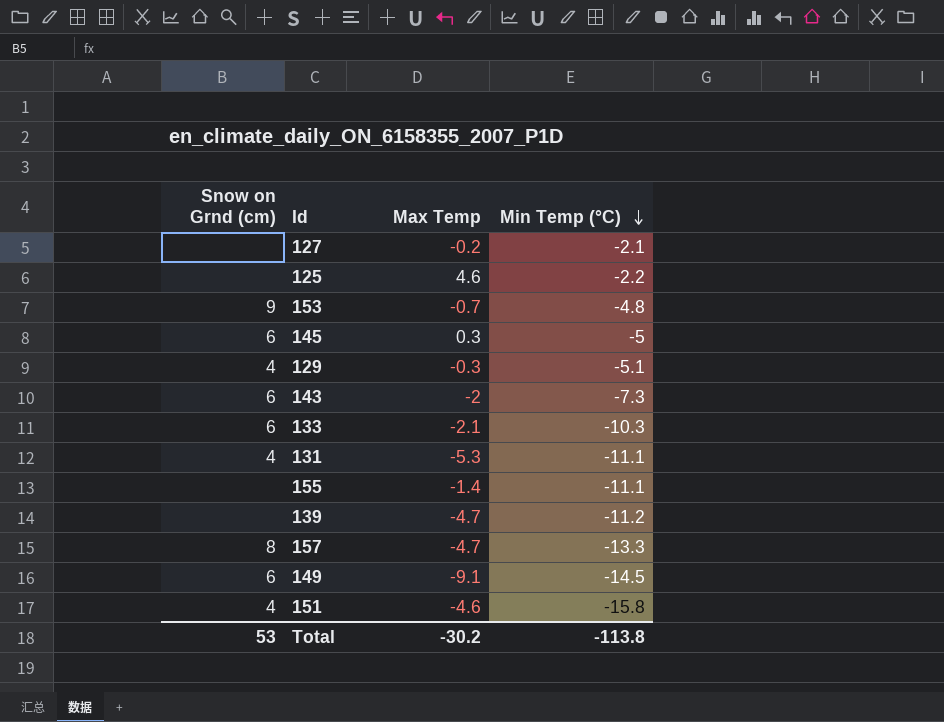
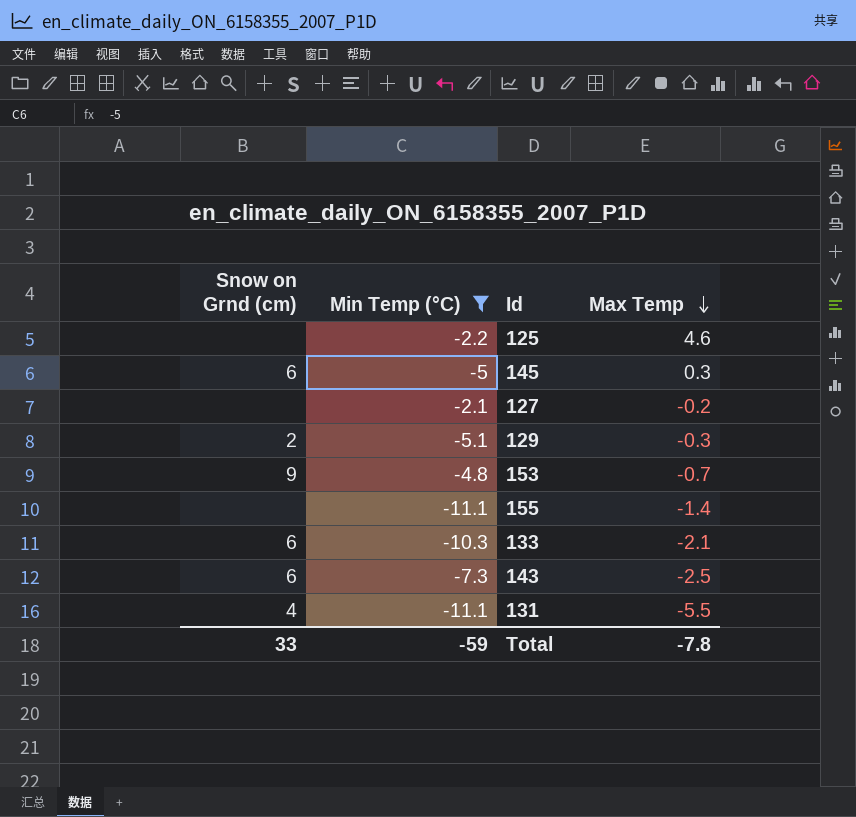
filter: none -> Min Temp (°C) >= -11.1
row order: Min Temp (°C) descending -> Max Temp descending
column Min Temp (°C) | position: 4 -> 2
129 | Snow on Grnd (cm): 4 -> 2
143 | Max Temp: -2 -> -2.5
131 | Max Temp: -5.3 -> -5.5
Total | Snow on Grnd (cm): 53 -> 33
Total | Min Temp (°C): -113.8 -> -59
Total | Max Temp: -30.2 -> -7.8

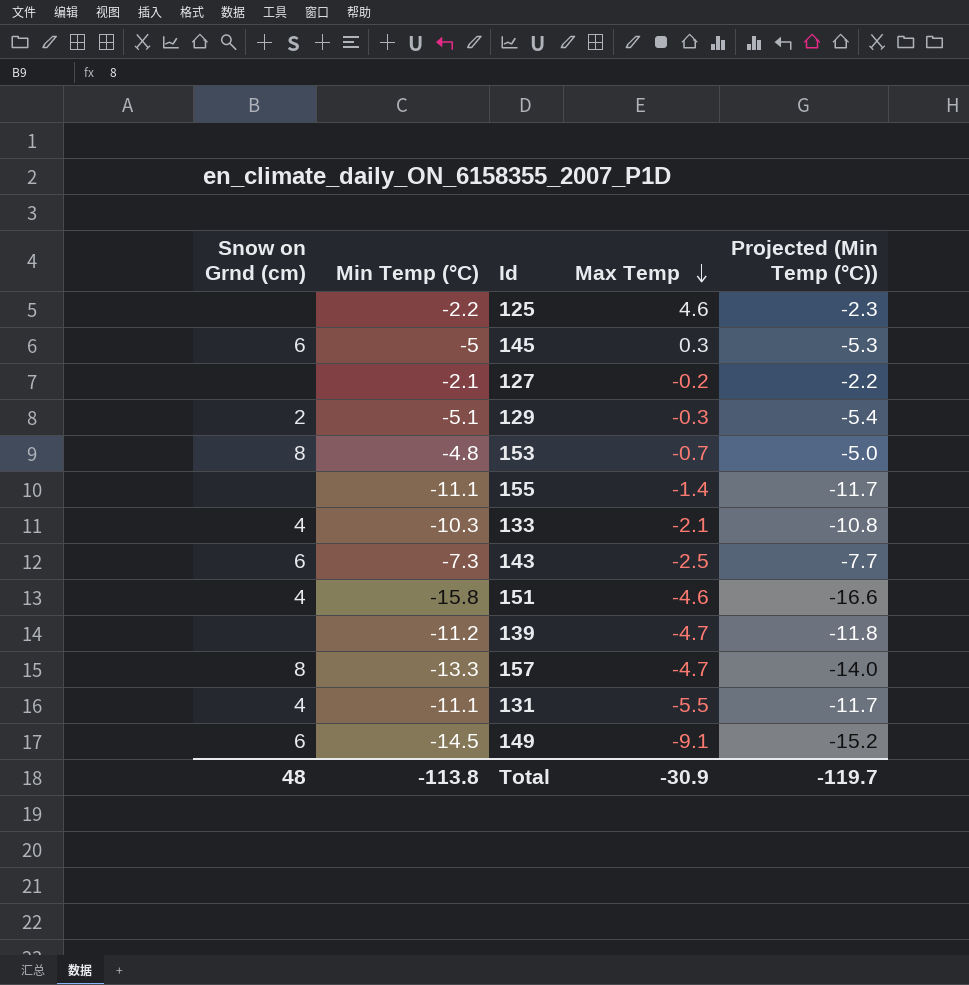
filter: Min Temp (°C) >= -11.1 -> none
column Projected (Min Temp (°C)) | formula: none -> [Min Temp (°C)] * 1.05
153 | Snow on Grnd (cm): 9 -> 8
133 | Snow on Grnd (cm): 6 -> 4
Total | Snow on Grnd (cm): 33 -> 48
Total | Min Temp (°C): -59 -> -113.8
Total | Max Temp: -7.8 -> -30.9

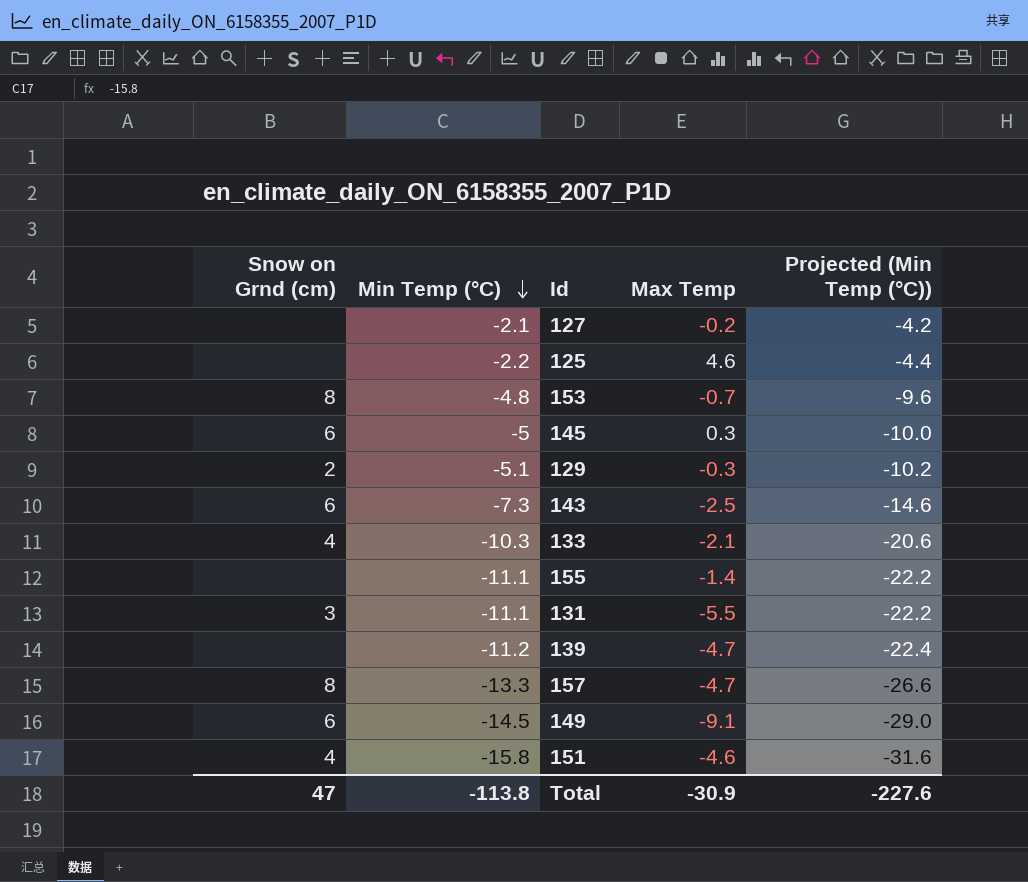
row order: Max Temp descending -> Min Temp (°C) descending
column Projected (Min Temp (°C)) | formula: [Min Temp (°C)] * 1.05 -> [Min Temp (°C)] * 2
131 | Snow on Grnd (cm): 4 -> 3
Total | Snow on Grnd (cm): 48 -> 47
Total | Projected (Min Temp (°C)): -119.7 -> -227.6

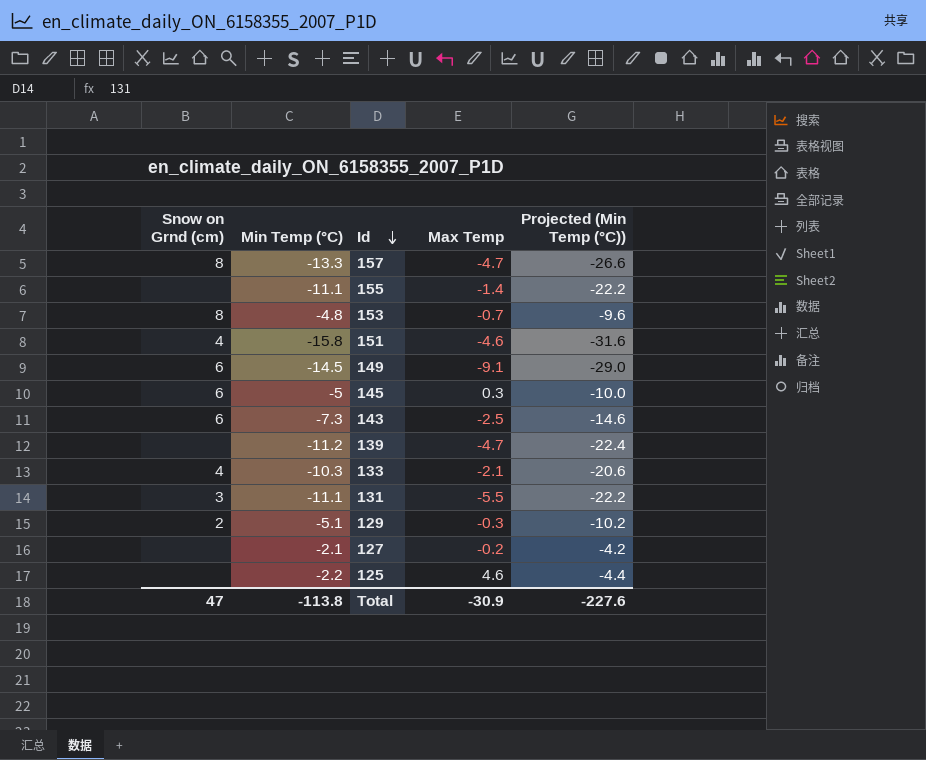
row order: Min Temp (°C) descending -> Id descending

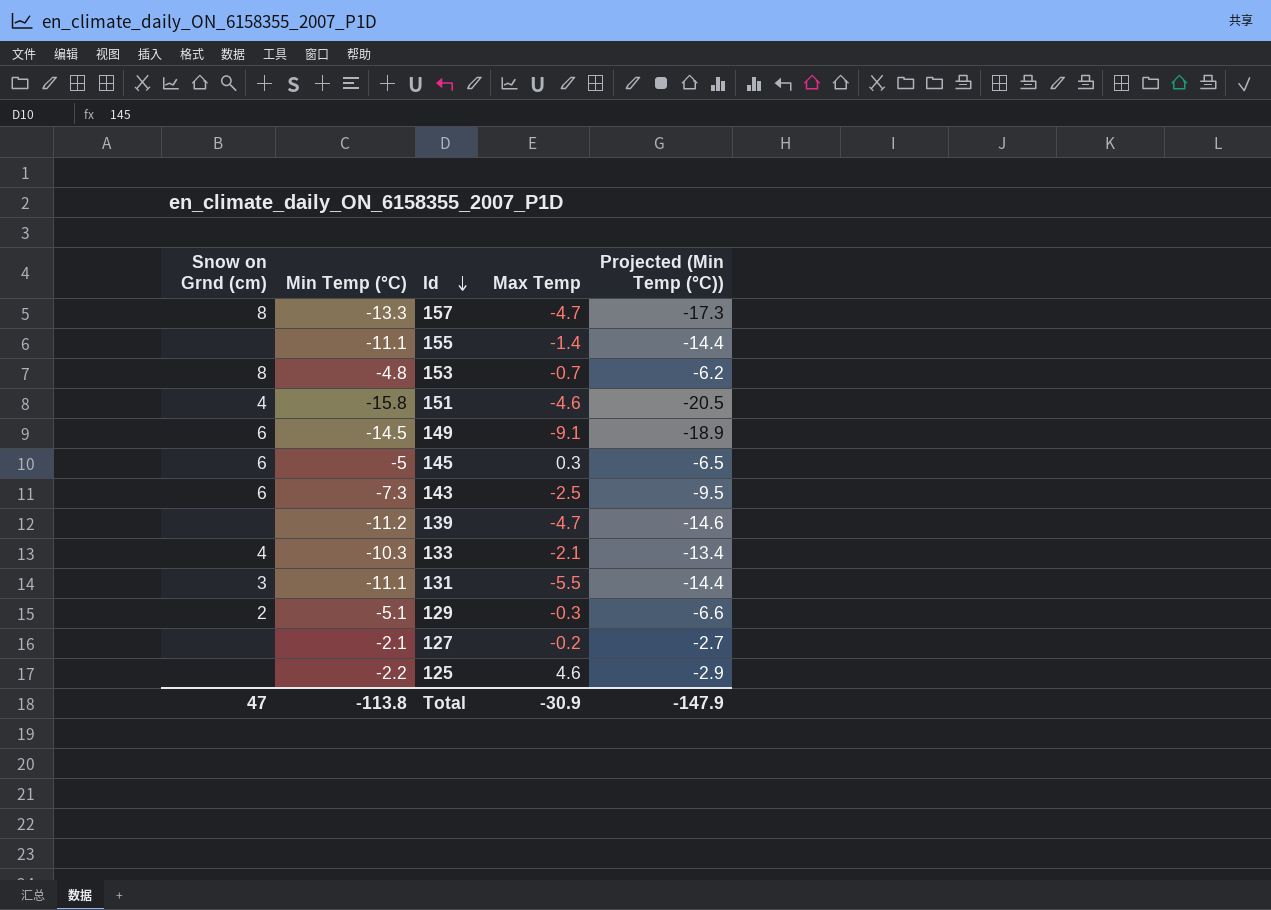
column Projected (Min Temp (°C)) | formula: [Min Temp (°C)] * 2 -> [Min Temp (°C)] * 1.3
Total | Projected (Min Temp (°C)): -227.6 -> -147.9

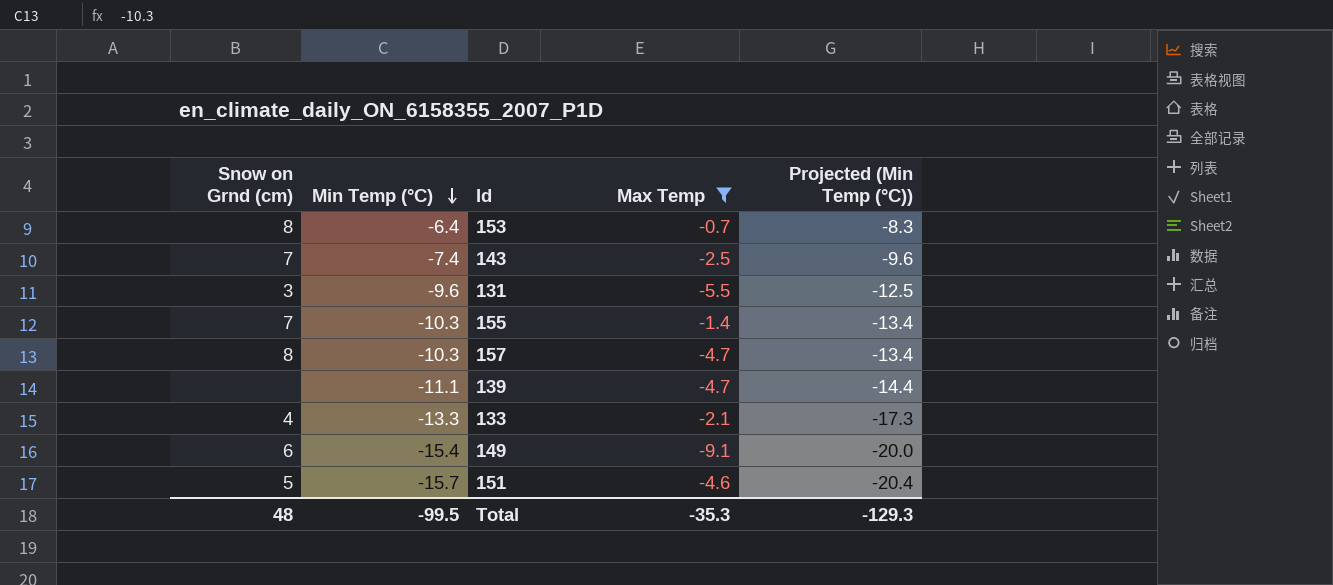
filter: none -> Max Temp <= -0.7
row order: Id descending -> Min Temp (°C) descending
153 | Min Temp (°C): -4.8 -> -6.4
153 | Projected (Min Temp (°C)): -6.2 -> -8.3
143 | Snow on Grnd (cm): 6 -> 7
143 | Min Temp (°C): -7.3 -> -7.4
143 | Projected (Min Temp (°C)): -9.5 -> -9.6
131 | Min Temp (°C): -11.1 -> -9.6
131 | Projected (Min Temp (°C)): -14.4 -> -12.5
155 | Snow on Grnd (cm): none -> 7
155 | Min Temp (°C): -11.1 -> -10.3
155 | Projected (Min Temp (°C)): -14.4 -> -13.4
157 | Min Temp (°C): -13.3 -> -10.3
157 | Projected (Min Temp (°C)): -17.3 -> -13.4
139 | Min Temp (°C): -11.2 -> -11.1
139 | Projected (Min Temp (°C)): -14.6 -> -14.4
133 | Min Temp (°C): -10.3 -> -13.3
133 | Projected (Min Temp (°C)): -13.4 -> -17.3
149 | Min Temp (°C): -14.5 -> -15.4
149 | Projected (Min Temp (°C)): -18.9 -> -20.0
151 | Snow on Grnd (cm): 4 -> 5
151 | Min Temp (°C): -15.8 -> -15.7
151 | Projected (Min Temp (°C)): -20.5 -> -20.4
Total | Snow on Grnd (cm): 47 -> 48
Total | Min Temp (°C): -113.8 -> -99.5
Total | Max Temp: -30.9 -> -35.3
Total | Projected (Min Temp (°C)): -147.9 -> -129.3

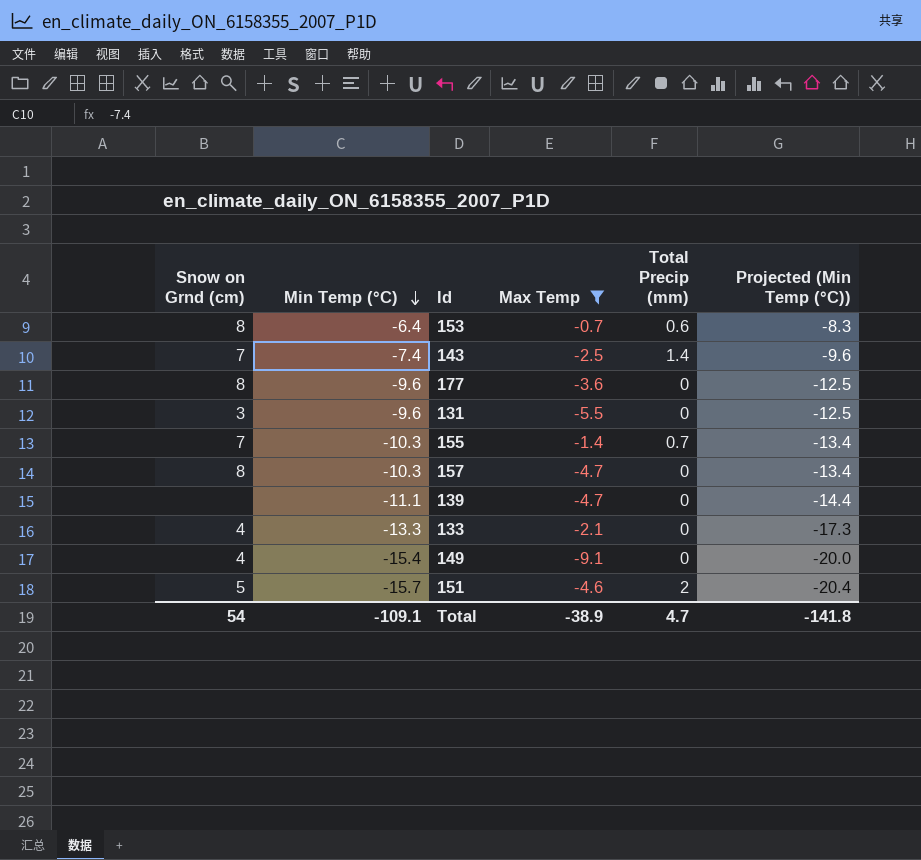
column Total Precip (mm) | position: none -> 5
row 177: none -> 8 | -9.6 | -3.6 | 0 | -12.5
149 | Snow on Grnd (cm): 6 -> 4
Total | Snow on Grnd (cm): 48 -> 54
Total | Min Temp (°C): -99.5 -> -109.1
Total | Max Temp: -35.3 -> -38.9
Total | Projected (Min Temp (°C)): -129.3 -> -141.8

